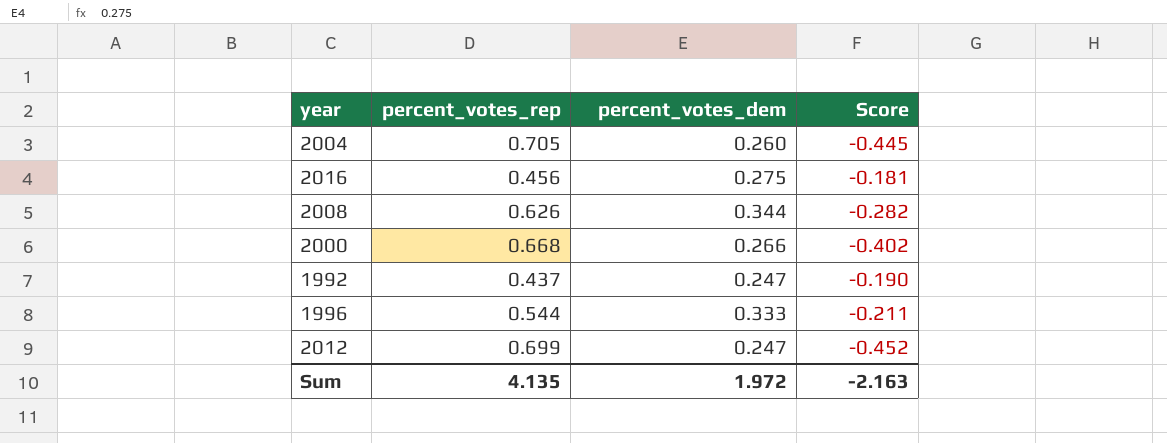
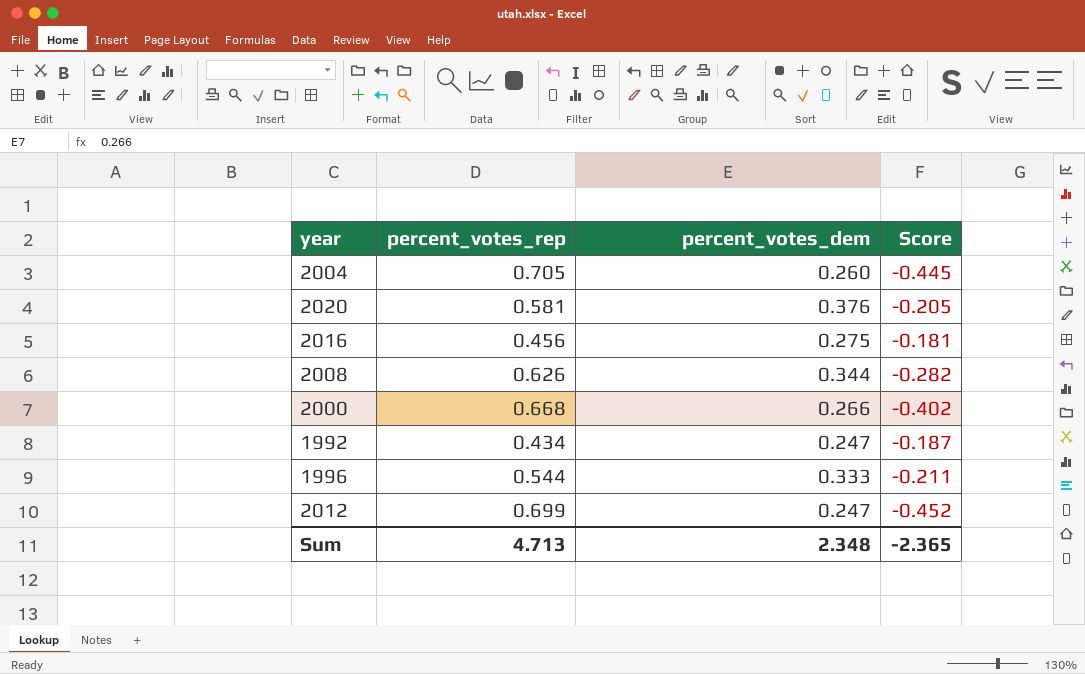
row 2020: none -> 0.581 | 0.376 | -0.205
1992 | percent_votes_rep: 0.437 -> 0.434
1992 | Score: -0.190 -> -0.187
Sum | percent_votes_rep: 4.135 -> 4.713
Sum | percent_votes_dem: 1.972 -> 2.348
Sum | Score: -2.163 -> -2.365

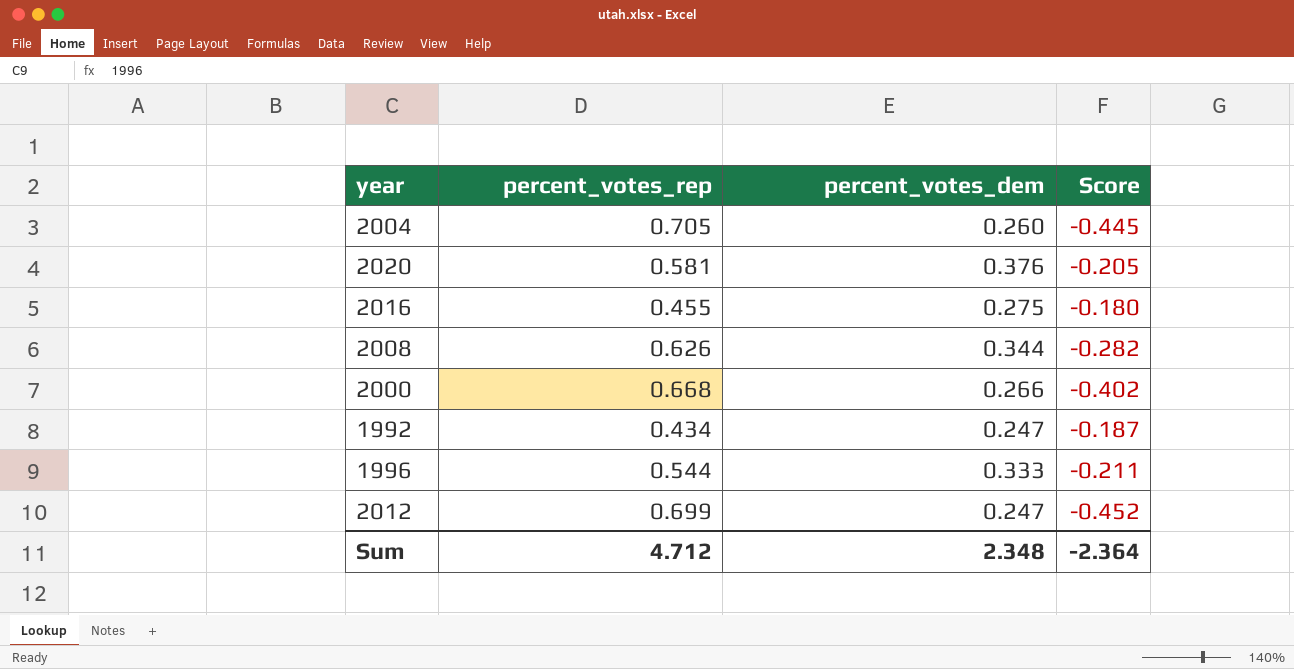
2016 | percent_votes_rep: 0.456 -> 0.455
2016 | Score: -0.181 -> -0.180
Sum | percent_votes_rep: 4.713 -> 4.712
Sum | Score: -2.365 -> -2.364

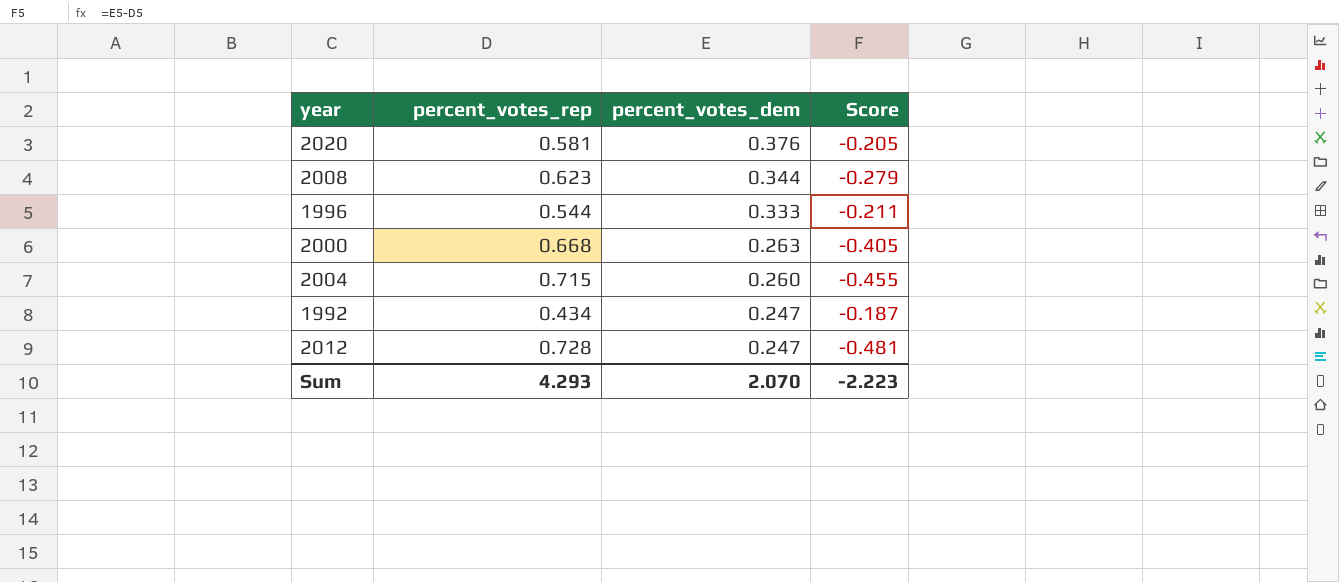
row order: none -> percent_votes_dem descending
row 2016: 0.455 | 0.275 | -0.180 -> none
2008 | percent_votes_rep: 0.626 -> 0.623
2008 | Score: -0.282 -> -0.279
2000 | percent_votes_dem: 0.266 -> 0.263
2000 | Score: -0.402 -> -0.405
2004 | percent_votes_rep: 0.705 -> 0.715
2004 | Score: -0.445 -> -0.455
2012 | percent_votes_rep: 0.699 -> 0.728
2012 | Score: -0.452 -> -0.481
Sum | percent_votes_rep: 4.712 -> 4.293
Sum | percent_votes_dem: 2.348 -> 2.070
Sum | Score: -2.364 -> -2.223

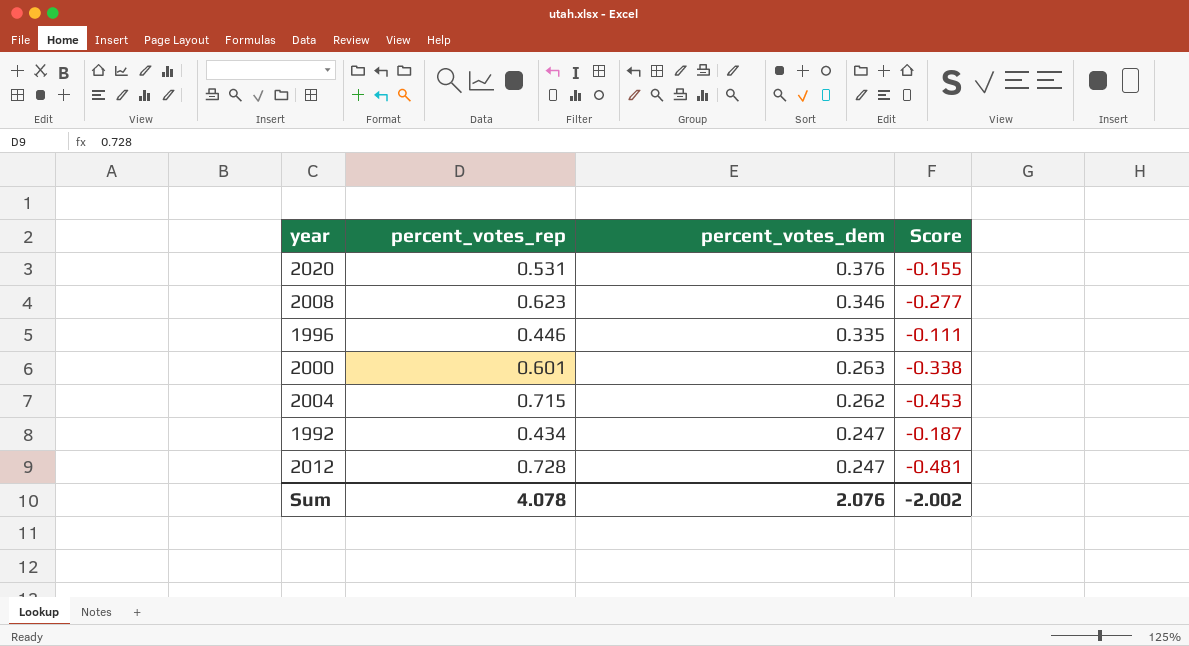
2020 | percent_votes_rep: 0.581 -> 0.531
2020 | Score: -0.205 -> -0.155
2008 | percent_votes_dem: 0.344 -> 0.346
2008 | Score: -0.279 -> -0.277
1996 | percent_votes_rep: 0.544 -> 0.446
1996 | percent_votes_dem: 0.333 -> 0.335
1996 | Score: -0.211 -> -0.111
2000 | percent_votes_rep: 0.668 -> 0.601
2000 | Score: -0.405 -> -0.338
2004 | percent_votes_dem: 0.260 -> 0.262
2004 | Score: -0.455 -> -0.453
Sum | percent_votes_rep: 4.293 -> 4.078
Sum | percent_votes_dem: 2.070 -> 2.076
Sum | Score: -2.223 -> -2.002

